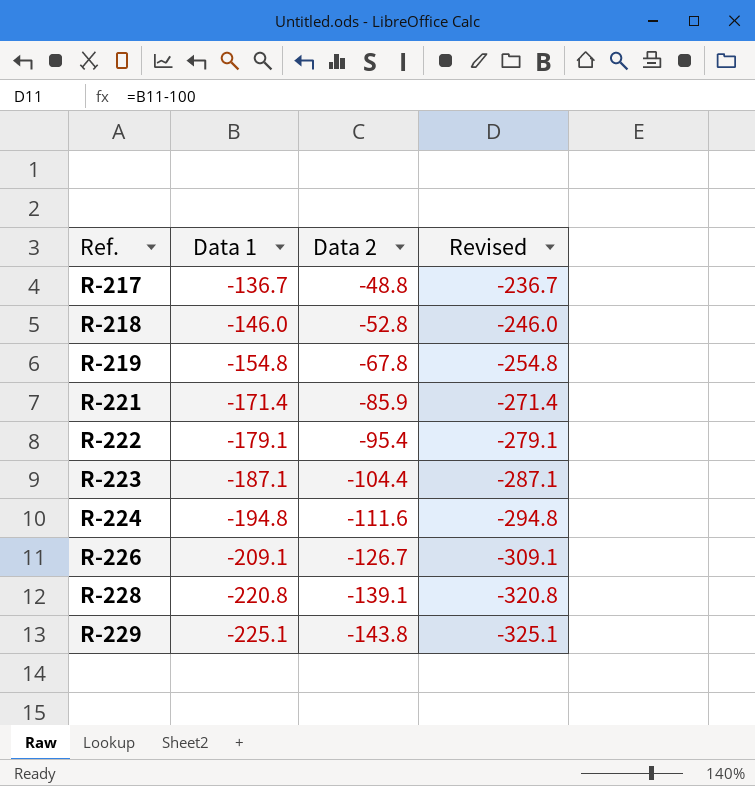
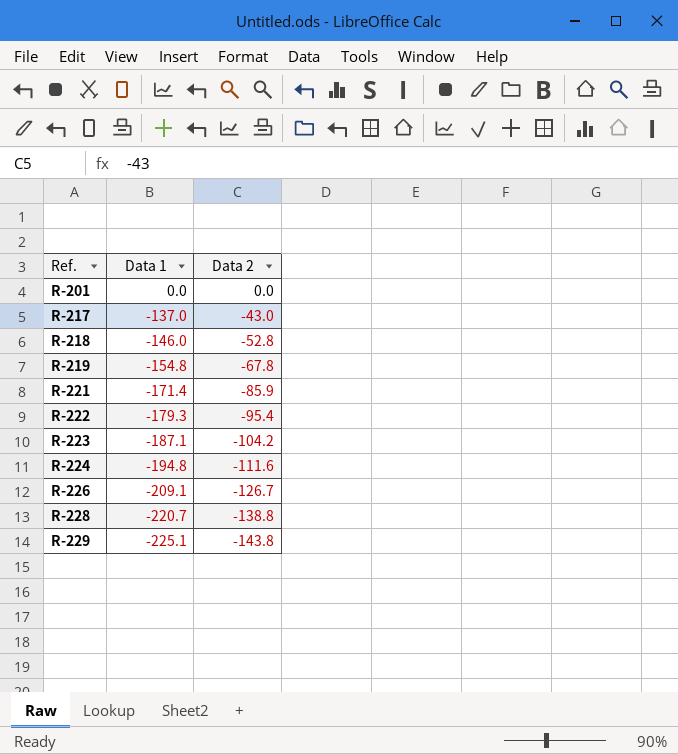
column Revised | formula: [Data 1] - 100 -> none
row R-201: none -> 0.0 | 0.0
R-217 | Data 1: -136.7 -> -137.0
R-217 | Data 2: -48.8 -> -43.0
R-222 | Data 1: -179.1 -> -179.3
R-223 | Data 2: -104.4 -> -104.2
R-228 | Data 1: -220.8 -> -220.7
R-228 | Data 2: -139.1 -> -138.8

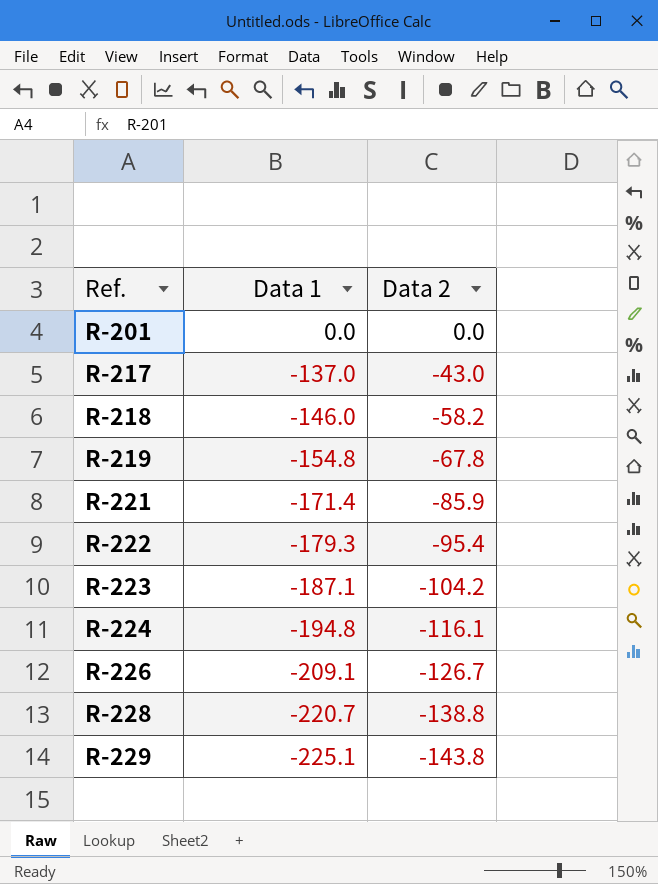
R-218 | Data 2: -52.8 -> -58.2
R-224 | Data 2: -111.6 -> -116.1

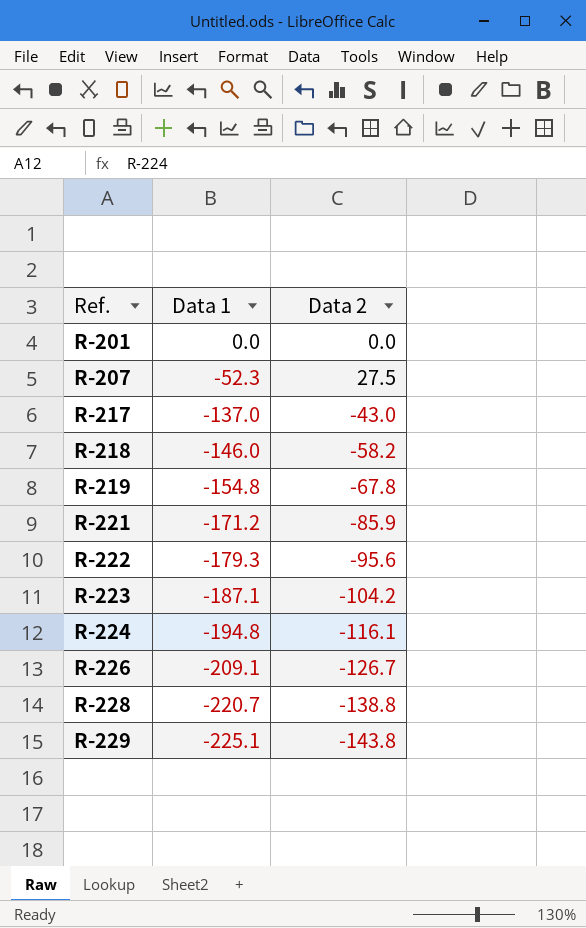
row R-207: none -> -52.3 | 27.5
R-221 | Data 1: -171.4 -> -171.2
R-222 | Data 2: -95.4 -> -95.6

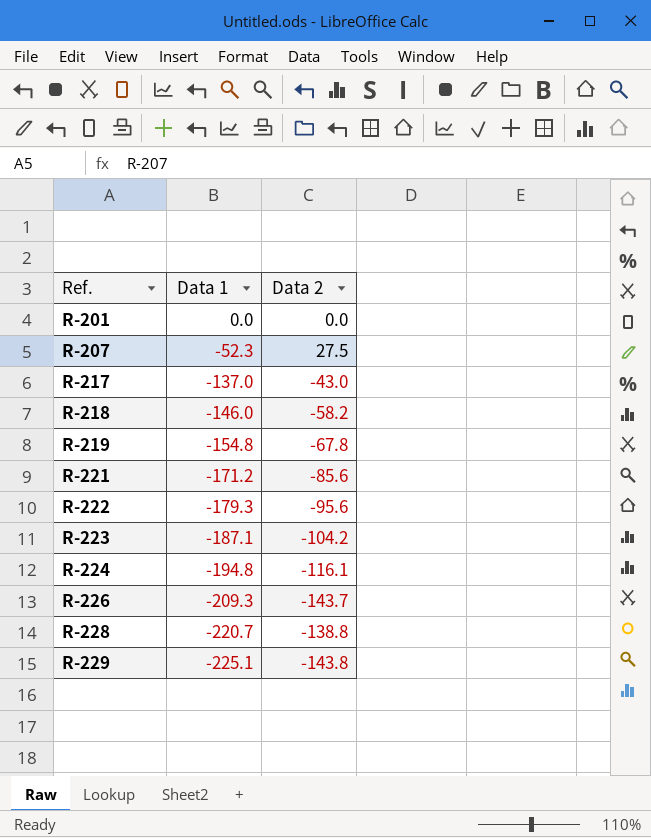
R-221 | Data 2: -85.9 -> -85.6
R-226 | Data 1: -209.1 -> -209.3
R-226 | Data 2: -126.7 -> -143.7

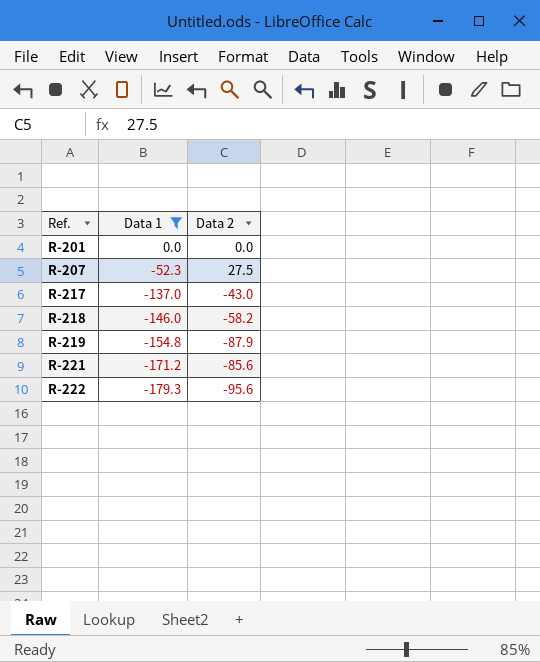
filter: none -> Data 1 >= -179.3
R-219 | Data 2: -67.8 -> -87.9

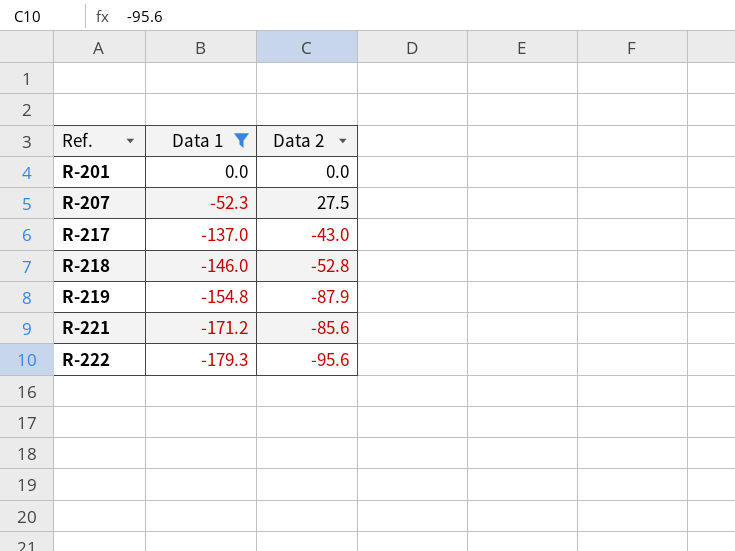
R-218 | Data 2: -58.2 -> -52.8

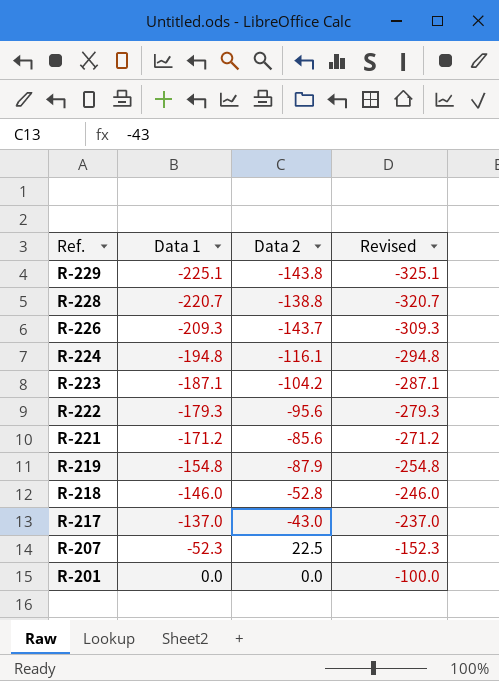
filter: Data 1 >= -179.3 -> none
row order: Ref. ascending -> Ref. descending
column Revised | formula: none -> [Data 1] - 100
R-207 | Data 2: 27.5 -> 22.5

